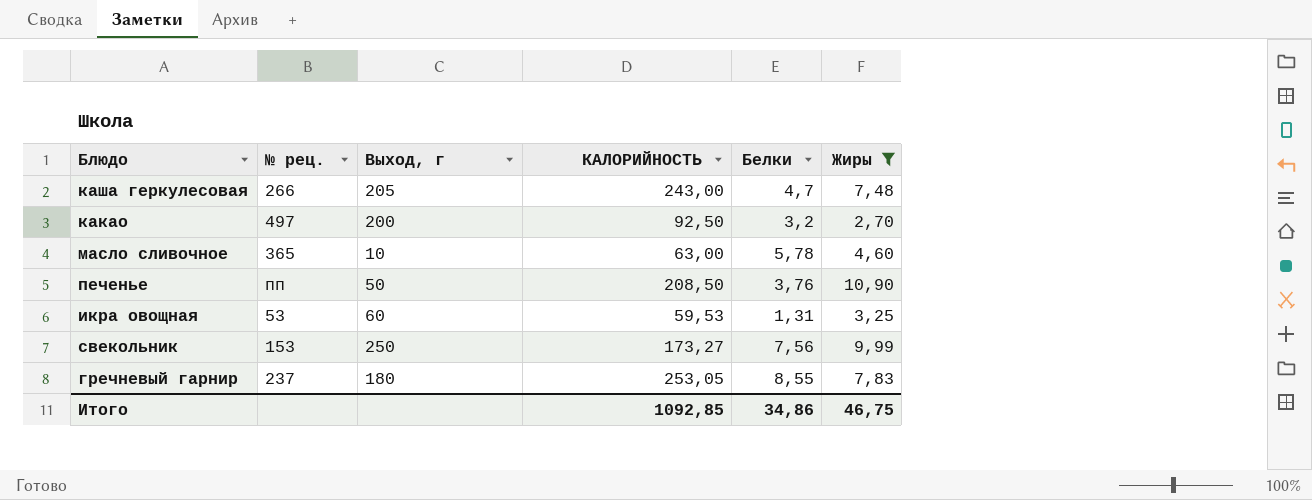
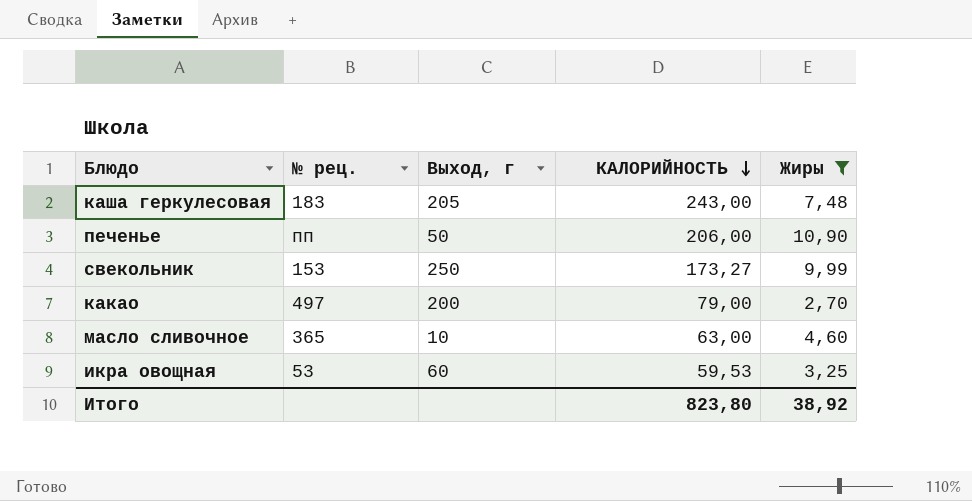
row order: none -> КАЛОРИЙНОСТЬ descending
column Белки | position: 5 -> none
row гречневый гарнир: 237 | 180 | 253,05 | 8,55 | 7,83 -> none
каша геркулесовая | № рец.: 266 -> 183
печенье | КАЛОРИЙНОСТЬ: 208,50 -> 206,00
какао | КАЛОРИЙНОСТЬ: 92,50 -> 79,00
Итого | КАЛОРИЙНОСТЬ: 1092,85 -> 823,80
Итого | Жиры: 46,75 -> 38,92

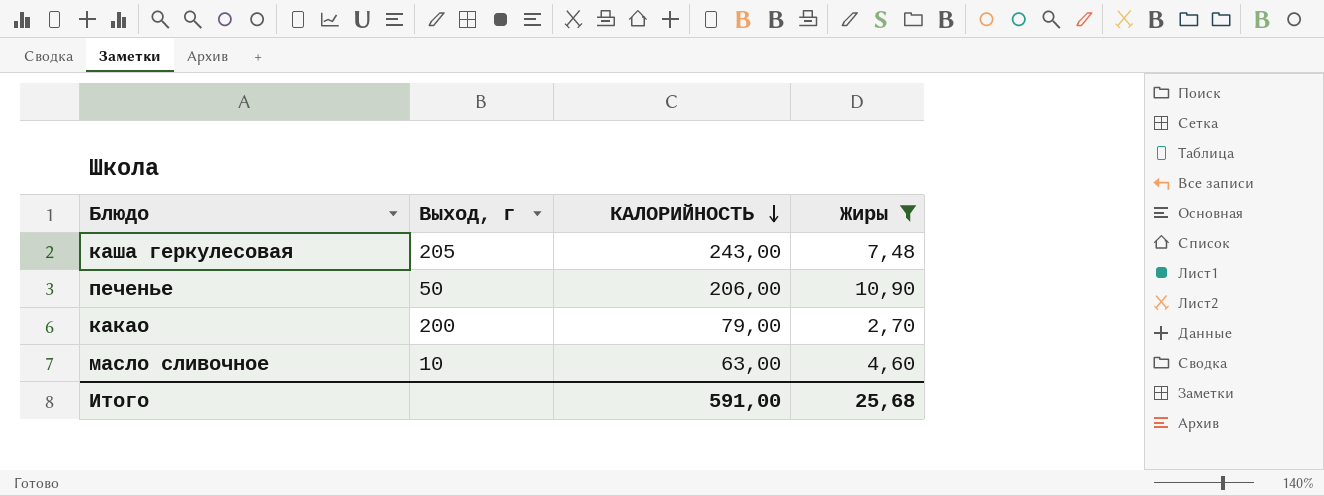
column № рец. | position: 2 -> none
row свекольник: 153 | 250 | 173,27 | 9,99 -> none
row икра овощная: 53 | 60 | 59,53 | 3,25 -> none
Итого | КАЛОРИЙНОСТЬ: 823,80 -> 591,00
Итого | Жиры: 38,92 -> 25,68

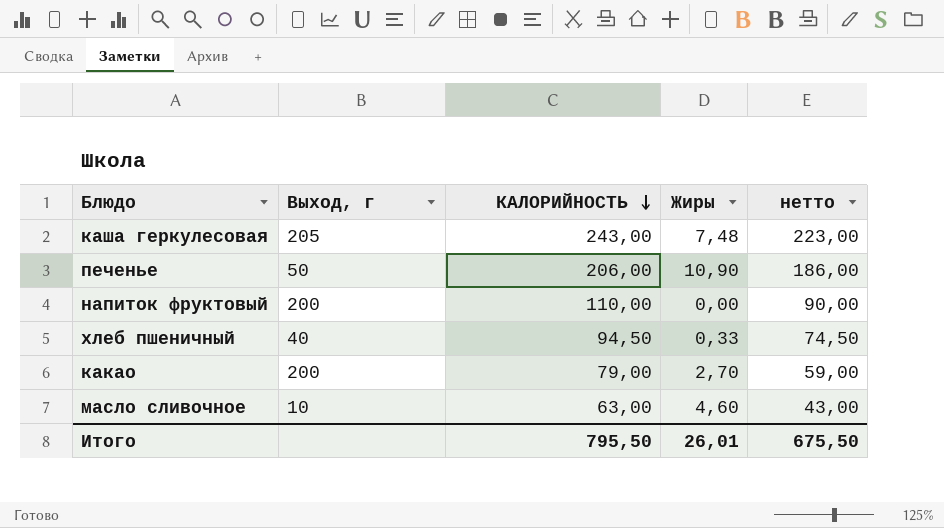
filter: Жиры >= 2,70 -> none
column нетто | formula: none -> [КАЛОРИЙНОСТЬ] - 20
Итого | КАЛОРИЙНОСТЬ: 591,00 -> 795,50
Итого | Жиры: 25,68 -> 26,01

